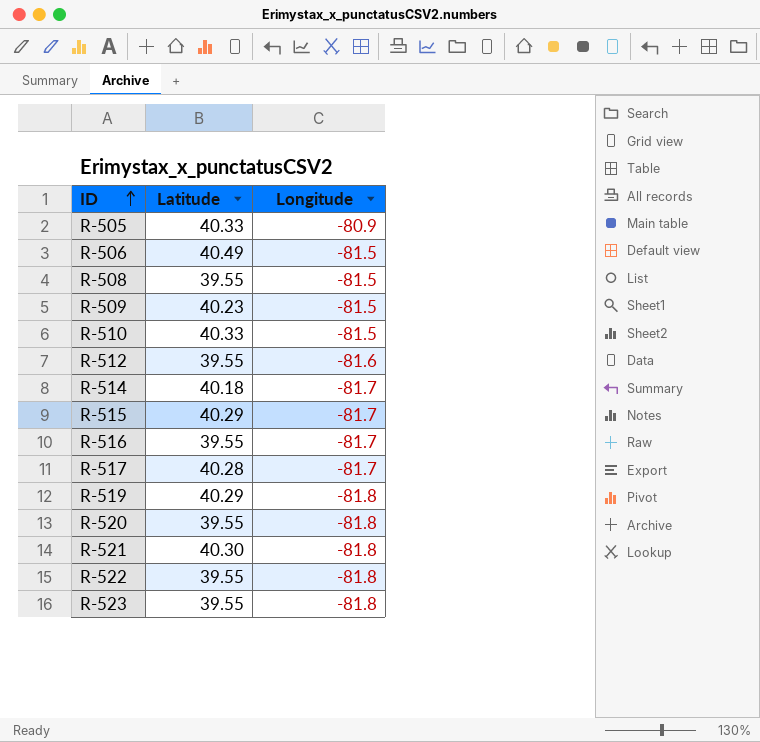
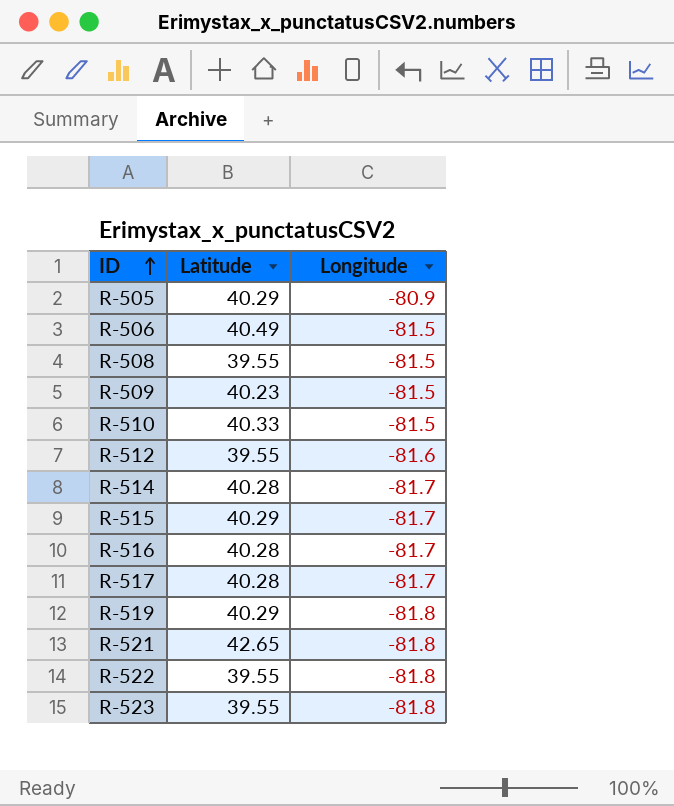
row R-520: 39.55 | -81.8 -> none
R-505 | Latitude: 40.33 -> 40.29
R-514 | Latitude: 40.18 -> 40.28
R-516 | Latitude: 39.55 -> 40.28
R-521 | Latitude: 40.30 -> 42.65

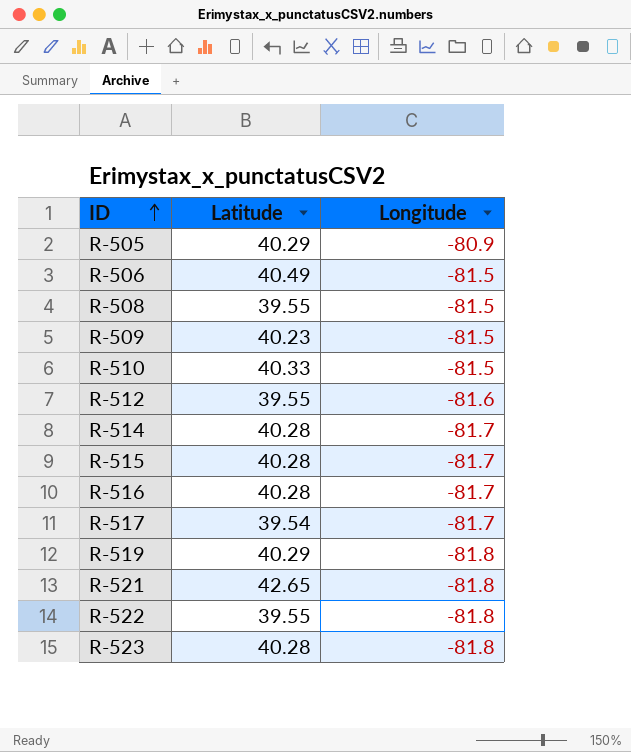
R-515 | Latitude: 40.29 -> 40.28
R-517 | Latitude: 40.28 -> 39.54
R-523 | Latitude: 39.55 -> 40.28

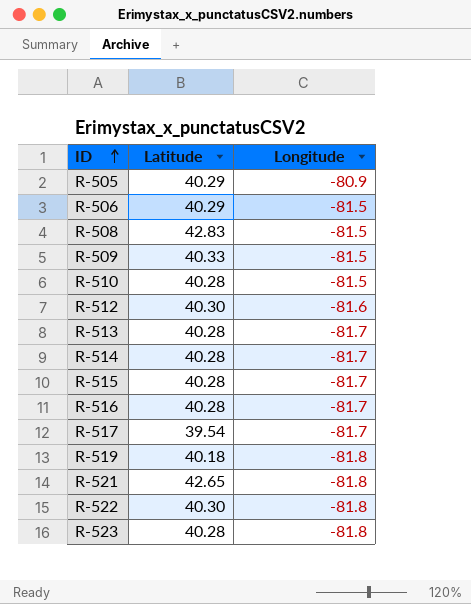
R-506 | Latitude: 40.49 -> 40.29
R-508 | Latitude: 39.55 -> 42.83
R-509 | Latitude: 40.23 -> 40.33
R-510 | Latitude: 40.33 -> 40.28
R-512 | Latitude: 39.55 -> 40.30
row R-513: none -> 40.28 | -81.7
R-519 | Latitude: 40.29 -> 40.18
R-522 | Latitude: 39.55 -> 40.30

